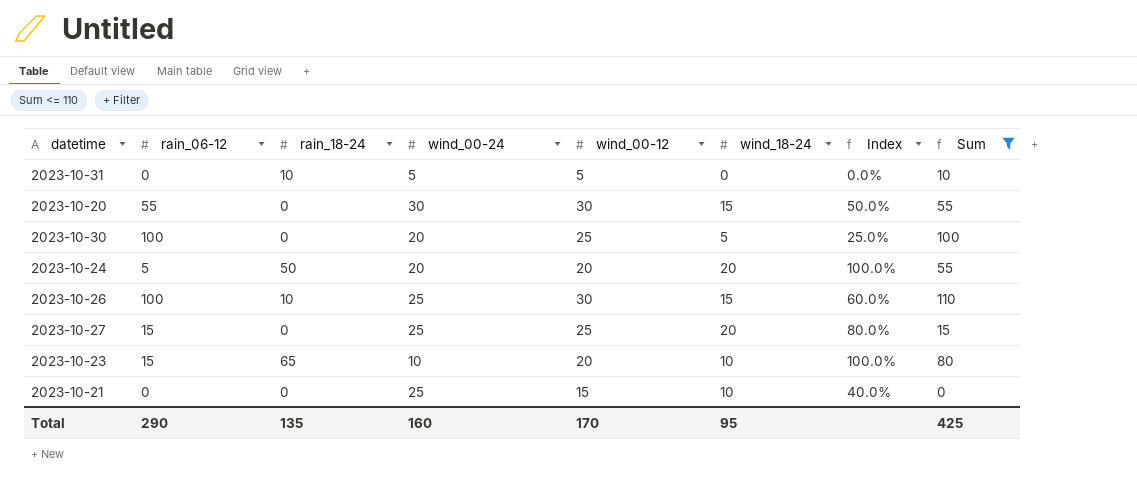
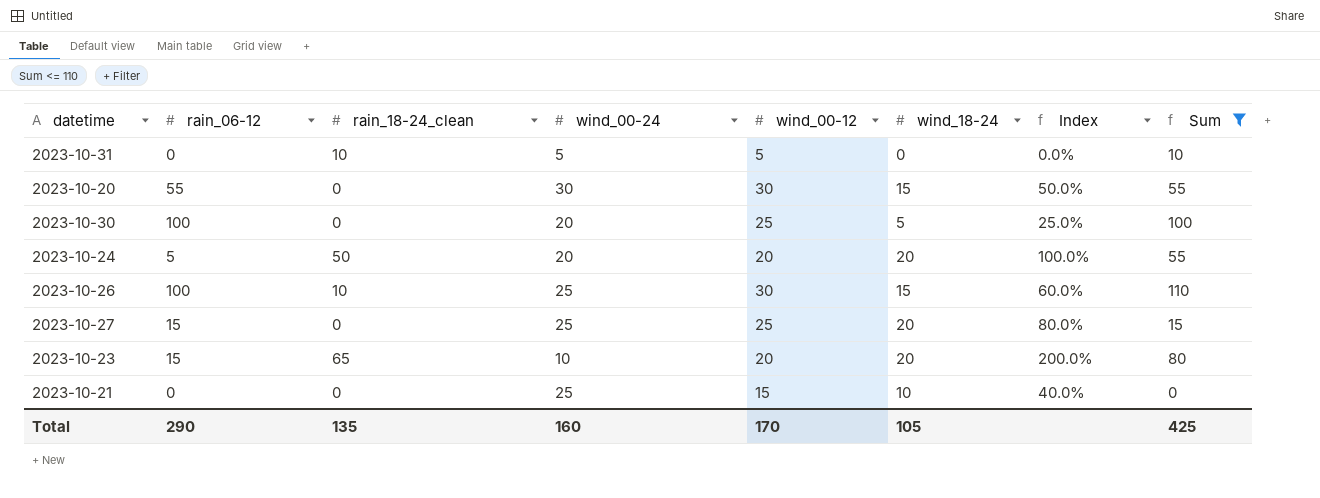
column name: rain_18-24 -> rain_18-24_clean
2023-10-23 | wind_18-24: 10 -> 20
2023-10-23 | Index: 100.0% -> 200.0%
Total | wind_18-24: 95 -> 105

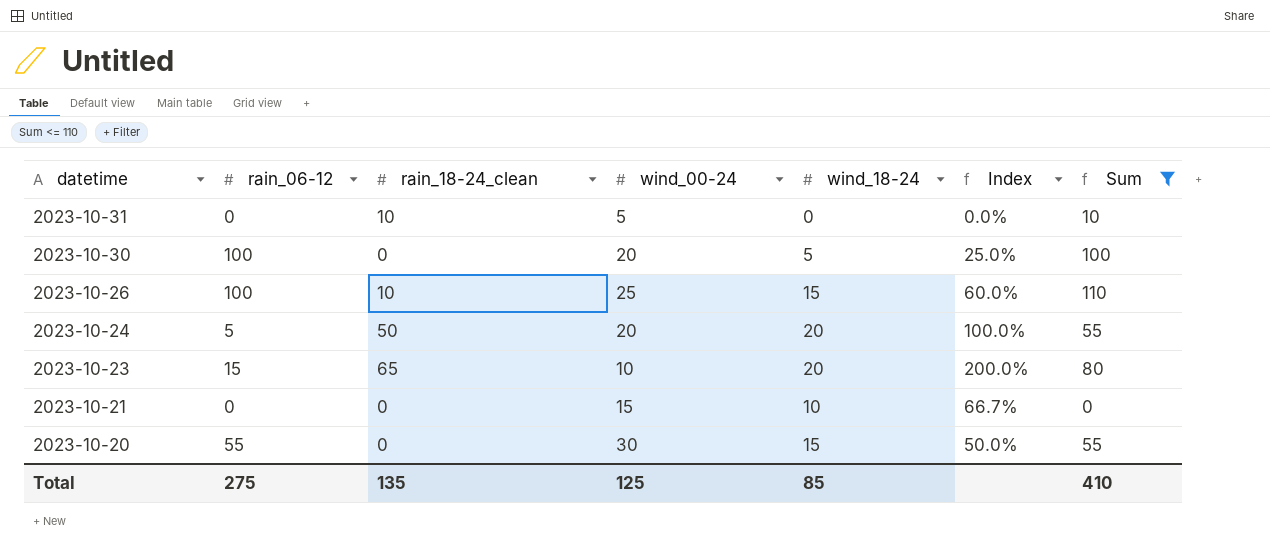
row order: none -> datetime descending
column wind_00-12 | position: 5 -> none
row 2023-10-27: 15 | 0 | 25 | 25 | 20 | 80.0% | 15 -> none
2023-10-21 | wind_00-24: 25 -> 15
2023-10-21 | Index: 40.0% -> 66.7%
Total | rain_06-12: 290 -> 275
Total | wind_00-24: 160 -> 125
Total | wind_18-24: 105 -> 85
Total | Sum: 425 -> 410

